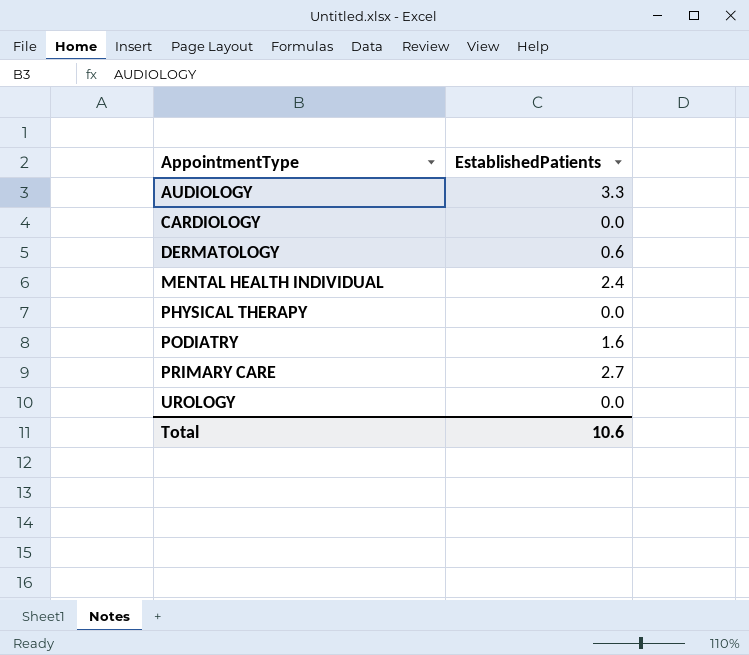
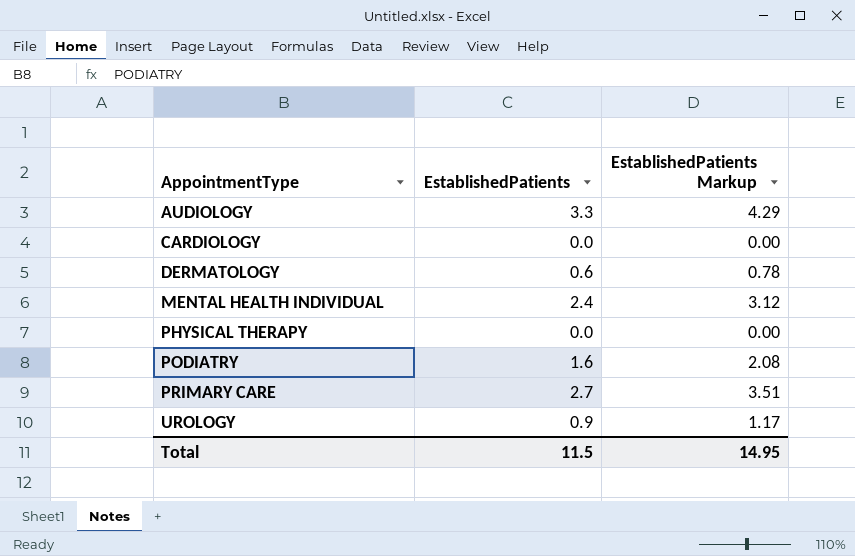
column EstablishedPatients Markup | formula: none -> [EstablishedPatients] * 1.3
UROLOGY | EstablishedPatients: 0.0 -> 0.9
Total | EstablishedPatients: 10.6 -> 11.5

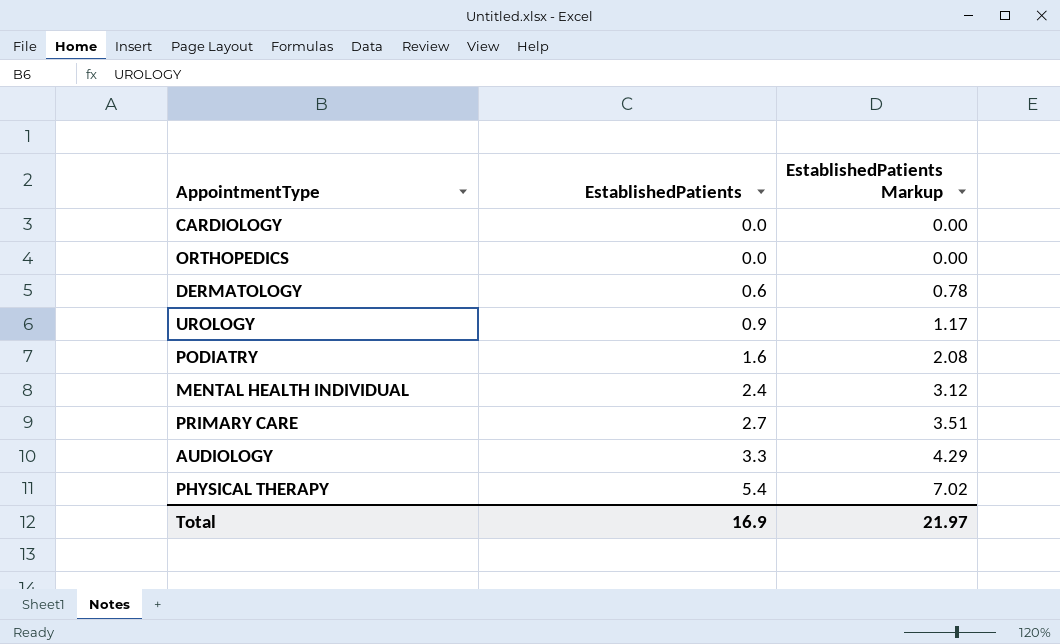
row order: AppointmentType ascending -> EstablishedPatients ascending
row ORTHOPEDICS: none -> 0.0 | 0.00
PHYSICAL THERAPY | EstablishedPatients: 0.0 -> 5.4
PHYSICAL THERAPY | EstablishedPatients Markup: 0.00 -> 7.02
Total | EstablishedPatients: 11.5 -> 16.9
Total | EstablishedPatients Markup: 14.95 -> 21.97

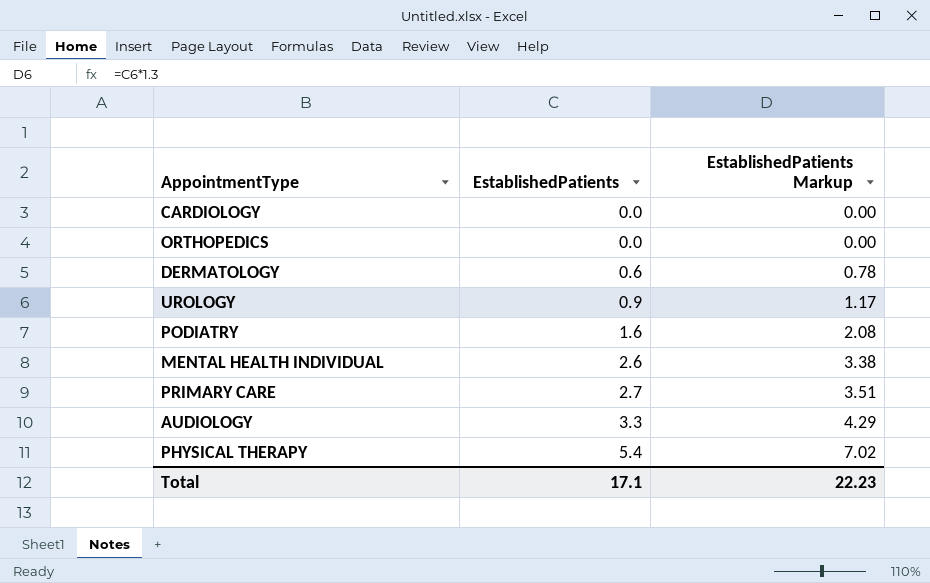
MENTAL HEALTH INDIVIDUAL | EstablishedPatients: 2.4 -> 2.6
MENTAL HEALTH INDIVIDUAL | EstablishedPatients Markup: 3.12 -> 3.38
Total | EstablishedPatients: 16.9 -> 17.1
Total | EstablishedPatients Markup: 21.97 -> 22.23

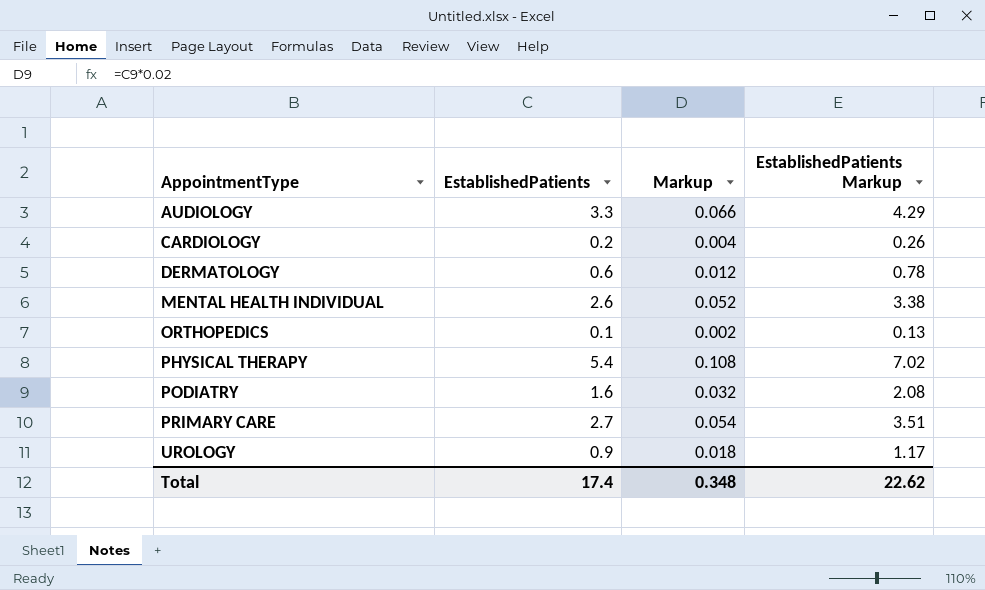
row order: EstablishedPatients ascending -> AppointmentType ascending
column Markup | formula: none -> [EstablishedPatients] * 0.02
CARDIOLOGY | EstablishedPatients: 0.0 -> 0.2
CARDIOLOGY | EstablishedPatients Markup: 0.00 -> 0.26
ORTHOPEDICS | EstablishedPatients: 0.0 -> 0.1
ORTHOPEDICS | EstablishedPatients Markup: 0.00 -> 0.13
Total | EstablishedPatients: 17.1 -> 17.4
Total | EstablishedPatients Markup: 22.23 -> 22.62

